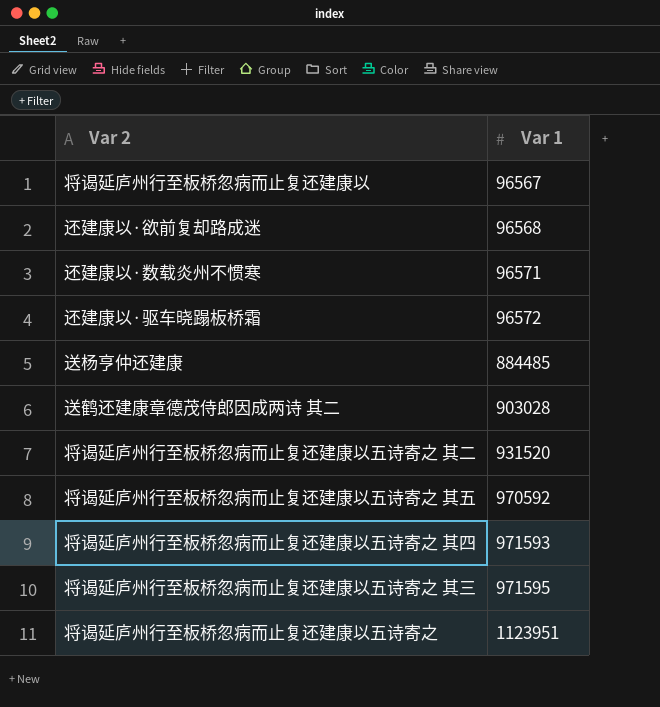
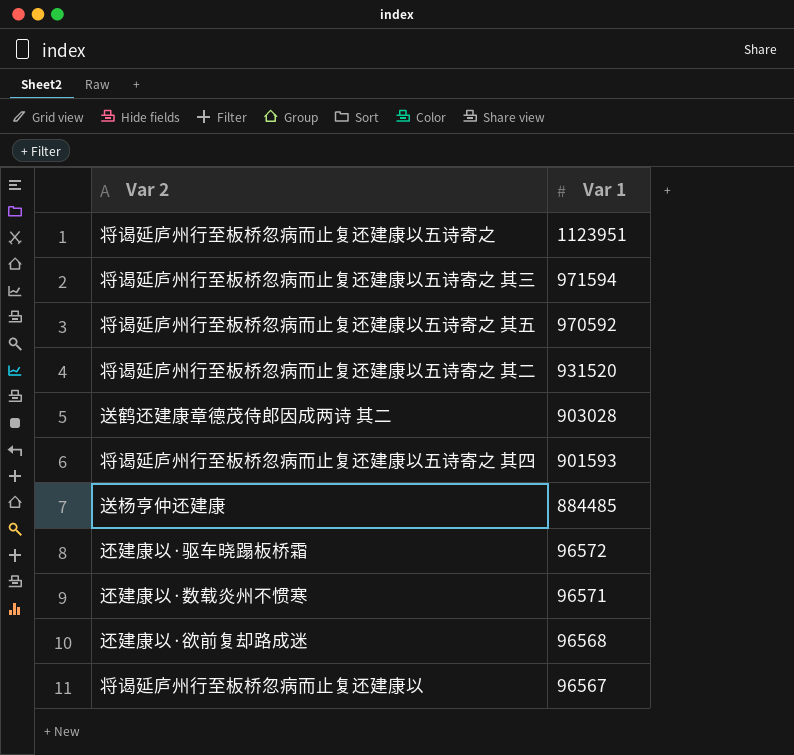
row order: Var 1 ascending -> Var 1 descending
将谒延庐州行至板桥忽病而止复还建康以五诗寄之 其三 | Var 1: 971595 -> 971594
将谒延庐州行至板桥忽病而止复还建康以五诗寄之 其四 | Var 1: 971593 -> 901593

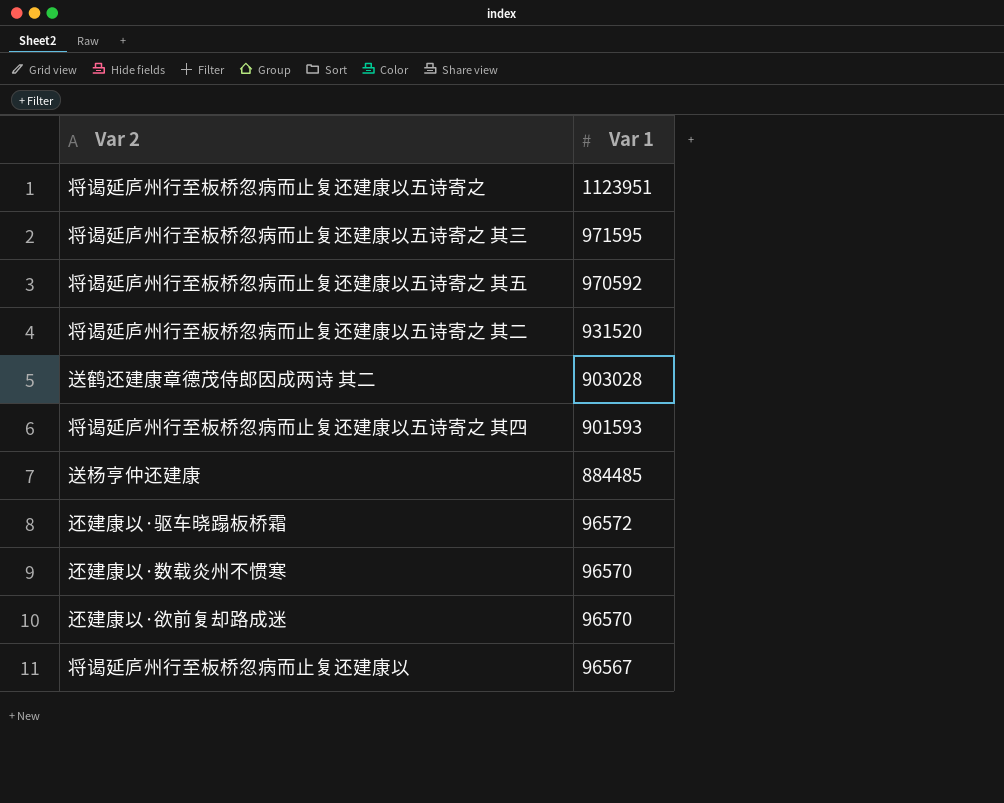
将谒延庐州行至板桥忽病而止复还建康以五诗寄之 其三 | Var 1: 971594 -> 971595
还建康以·数载炎州不惯寒 | Var 1: 96571 -> 96570
还建康以·欲前复却路成迷 | Var 1: 96568 -> 96570

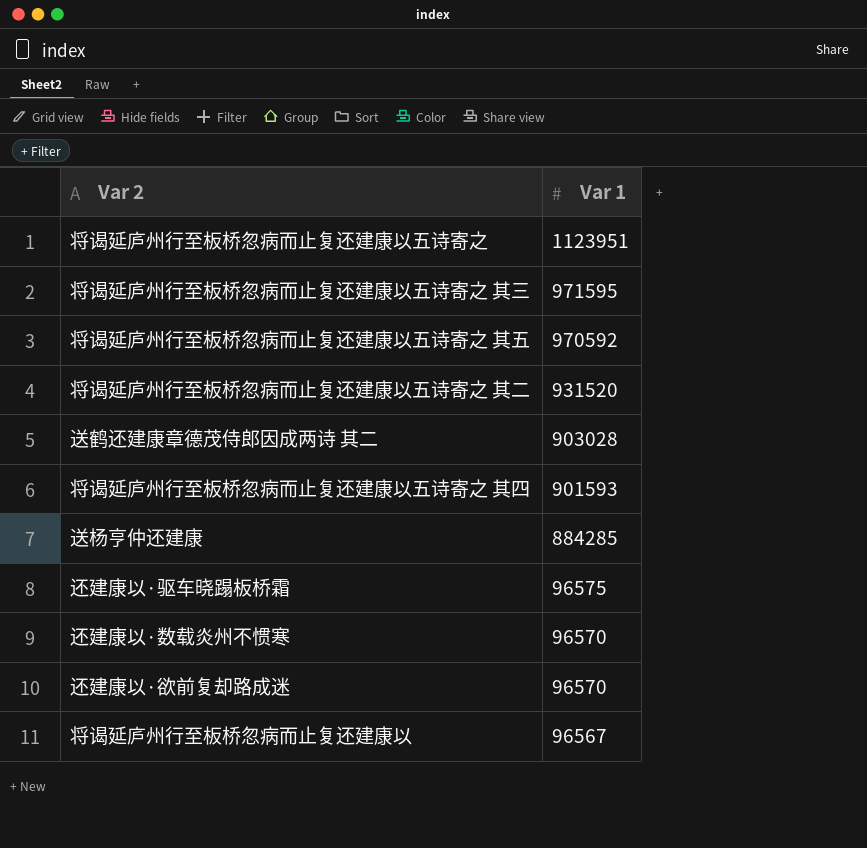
送杨亨仲还建康 | Var 1: 884485 -> 884285
还建康以·驱车晓蹋板桥霜 | Var 1: 96572 -> 96575

